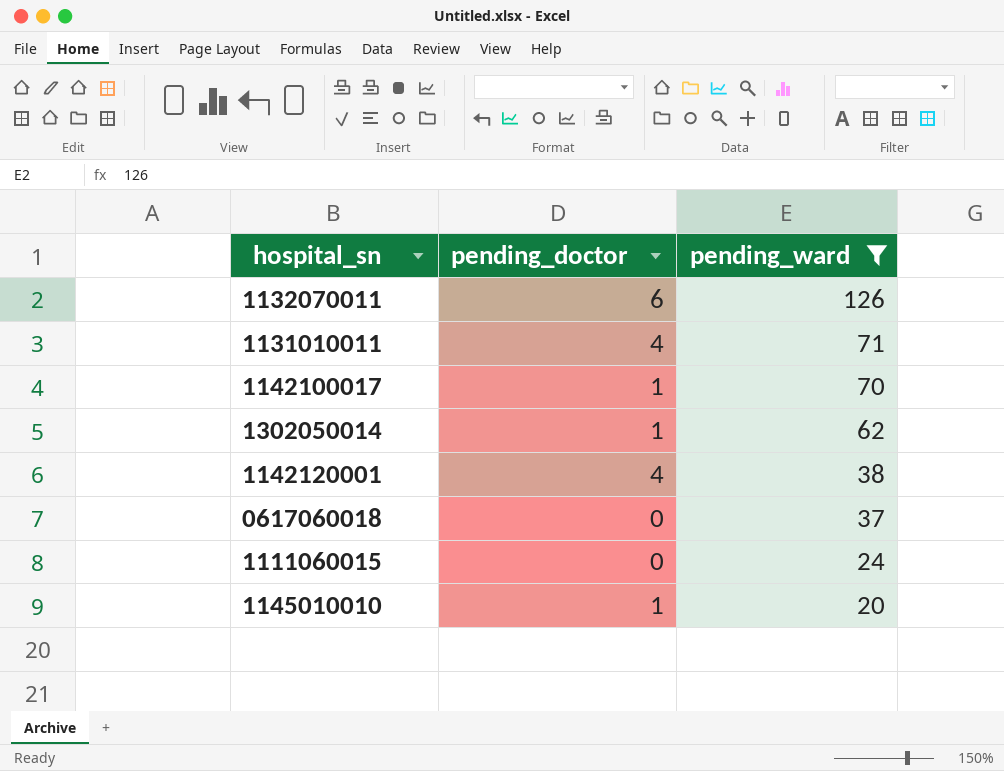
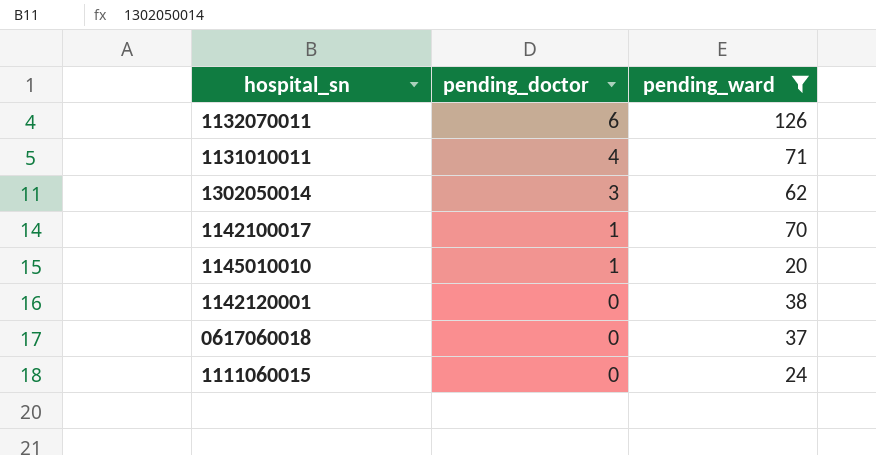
row order: pending_ward descending -> pending_doctor descending
1302050014 | pending_doctor: 1 -> 3
1142120001 | pending_doctor: 4 -> 0

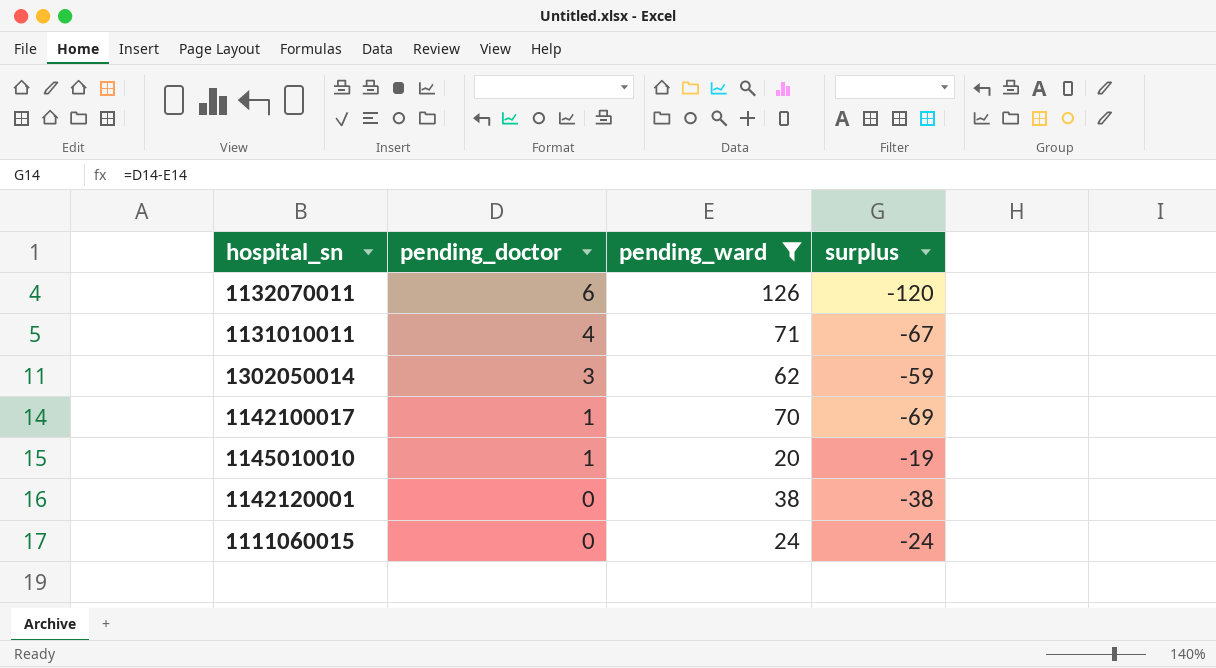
column surplus | formula: none -> [pending_doctor] - [pending_ward]
row 0617060018: 0 | 37 -> none

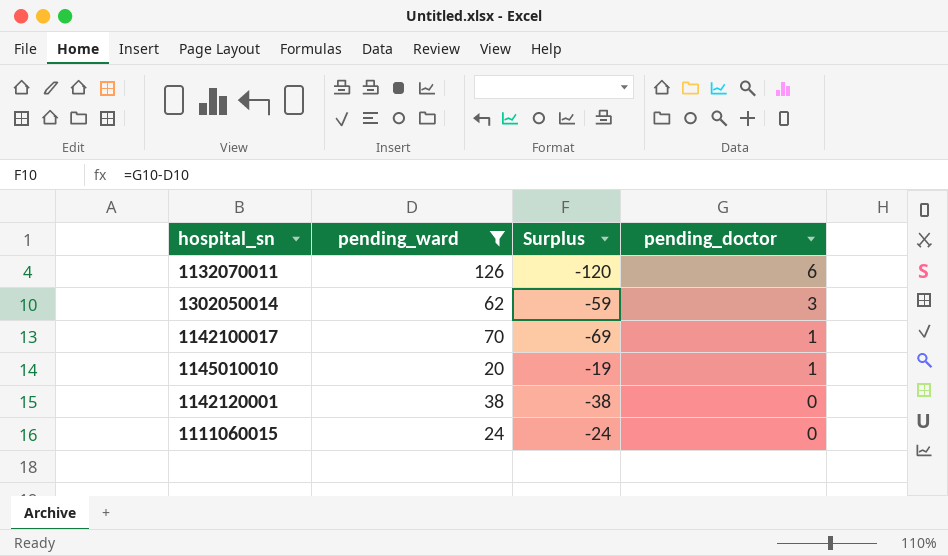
column name: surplus -> Surplus
column pending_doctor | position: 2 -> 4
row 1131010011: 4 | 71 | -67 -> none

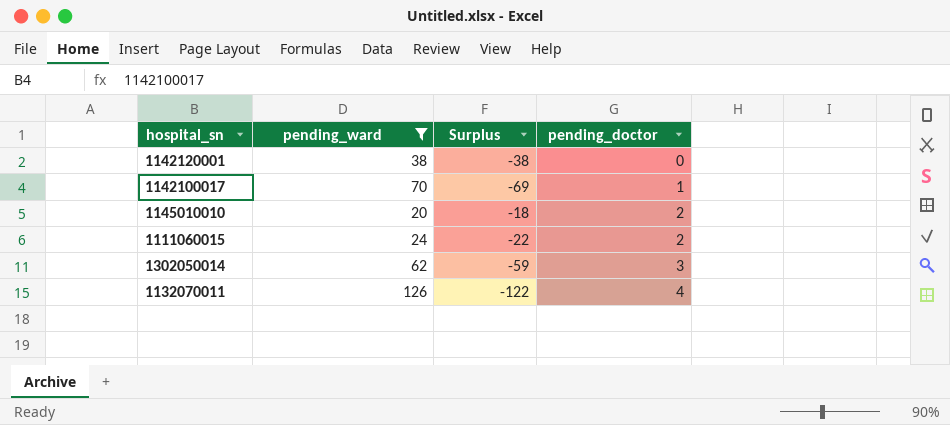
row order: pending_doctor descending -> pending_doctor ascending
1145010010 | Surplus: -19 -> -18
1145010010 | pending_doctor: 1 -> 2
1111060015 | Surplus: -24 -> -22
1111060015 | pending_doctor: 0 -> 2
1132070011 | Surplus: -120 -> -122
1132070011 | pending_doctor: 6 -> 4

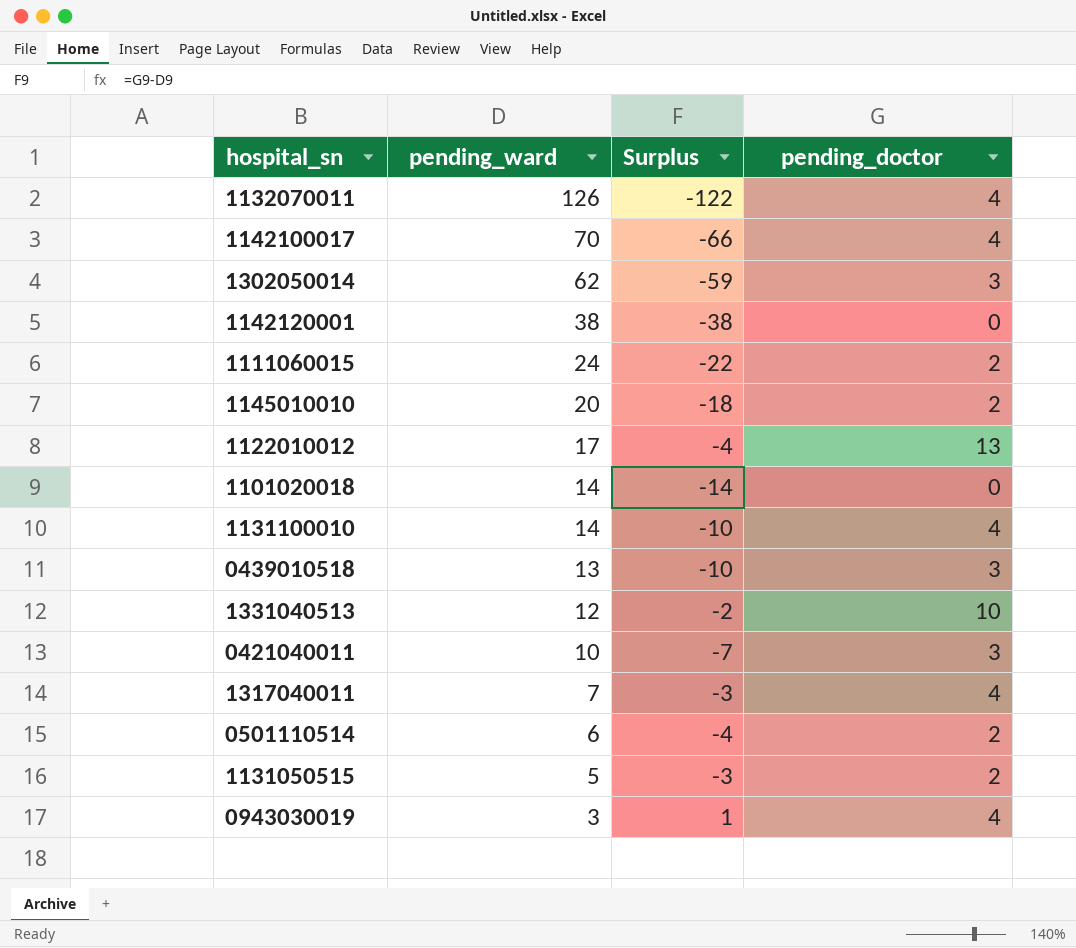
filter: pending_ward >= 20 -> none
row order: pending_doctor ascending -> pending_ward descending
1142100017 | Surplus: -69 -> -66
1142100017 | pending_doctor: 1 -> 4

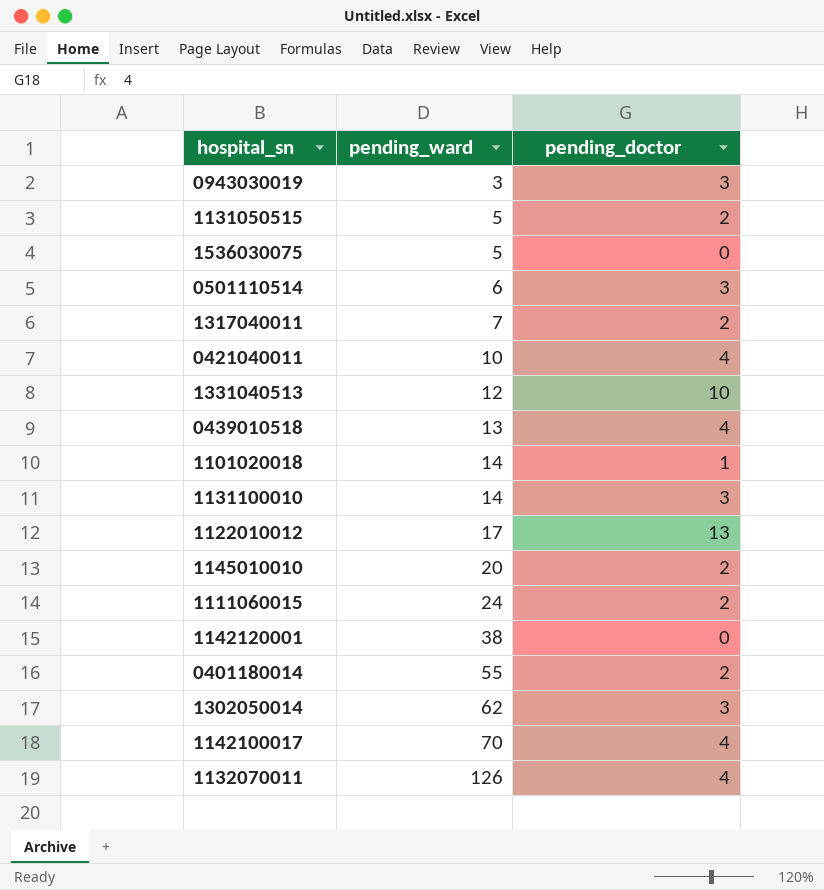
row order: pending_ward descending -> pending_ward ascending
column Surplus | formula: [pending_doctor] - [pending_ward] -> none
0943030019 | pending_doctor: 4 -> 3
row 1536030075: none -> 5 | 0
0501110514 | pending_doctor: 2 -> 3
1317040011 | pending_doctor: 4 -> 2
0421040011 | pending_doctor: 3 -> 4
0439010518 | pending_doctor: 3 -> 4
1101020018 | pending_doctor: 0 -> 1
1131100010 | pending_doctor: 4 -> 3
row 0401180014: none -> 55 | 2

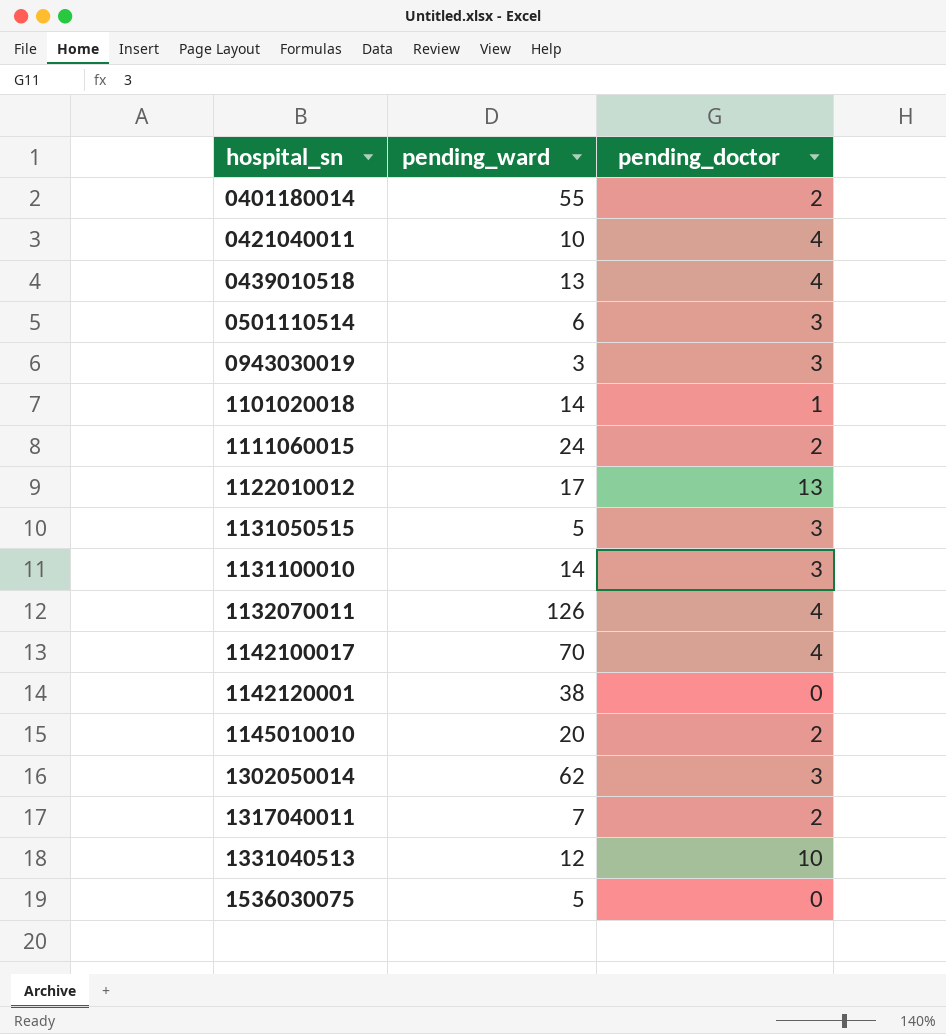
row order: pending_ward ascending -> hospital_sn ascending
1131050515 | pending_doctor: 2 -> 3

